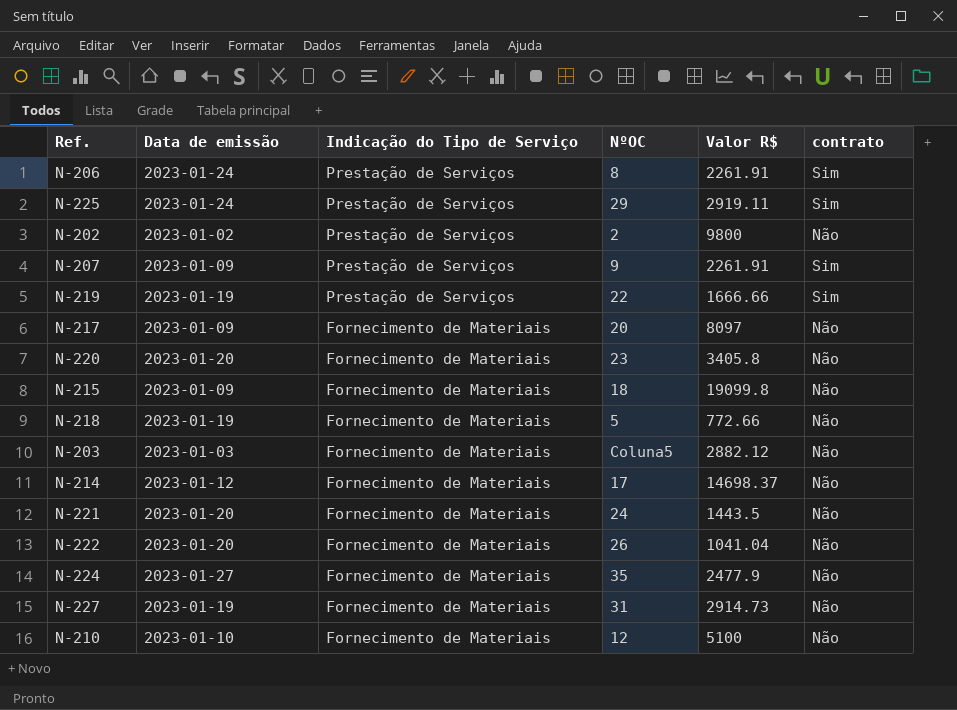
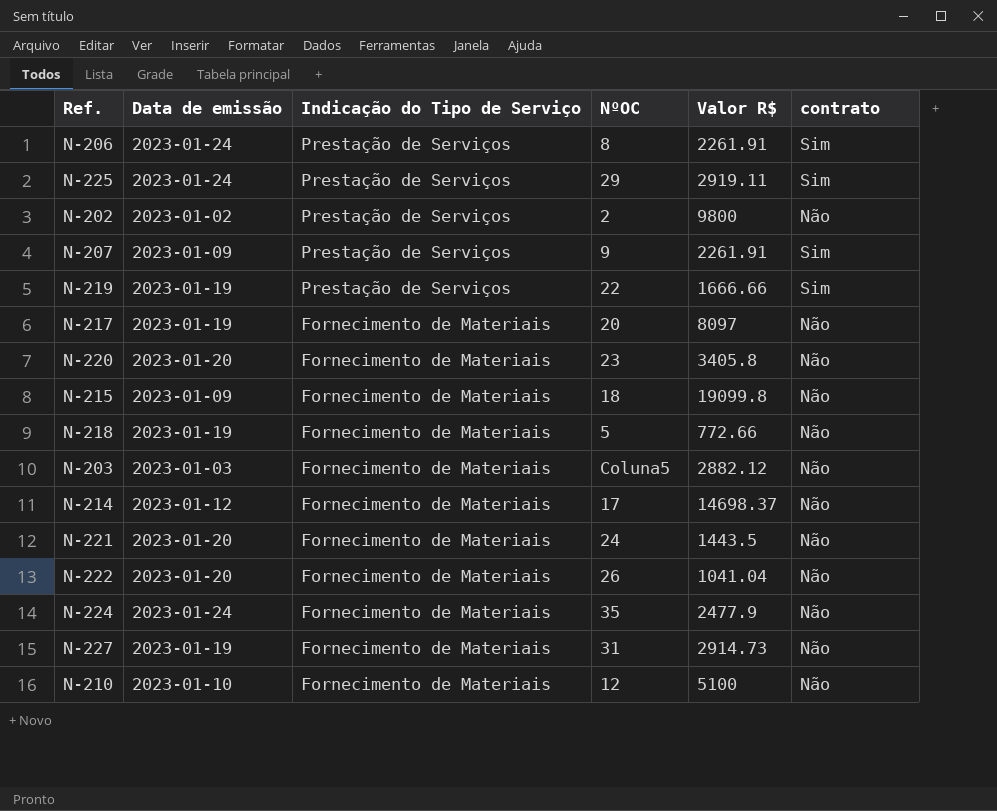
N-217 | Data de emissão: 2023-01-09 -> 2023-01-19
N-224 | Data de emissão: 2023-01-27 -> 2023-01-24

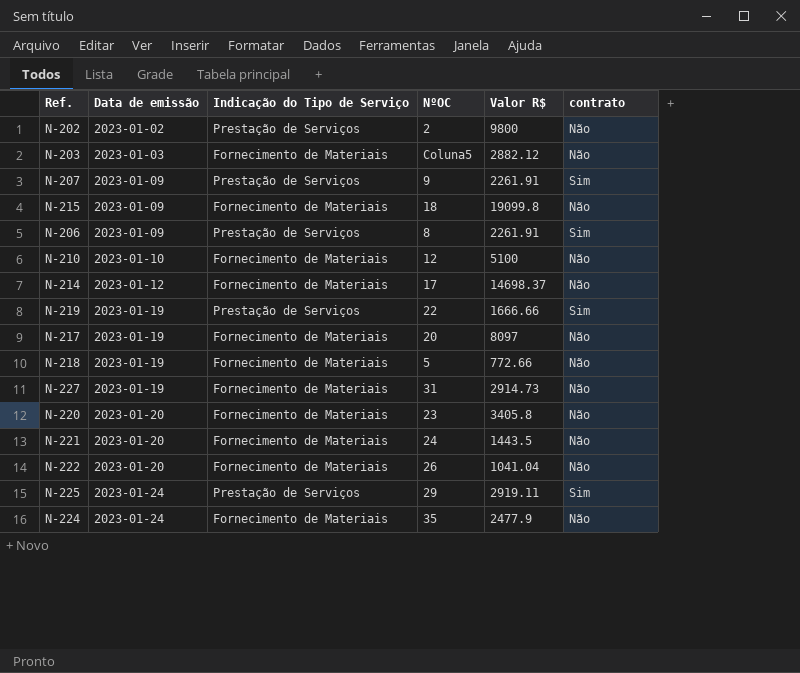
row order: Indicação do Tipo de Serviço descending -> Data de emissão ascending
N-206 | Data de emissão: 2023-01-24 -> 2023-01-09

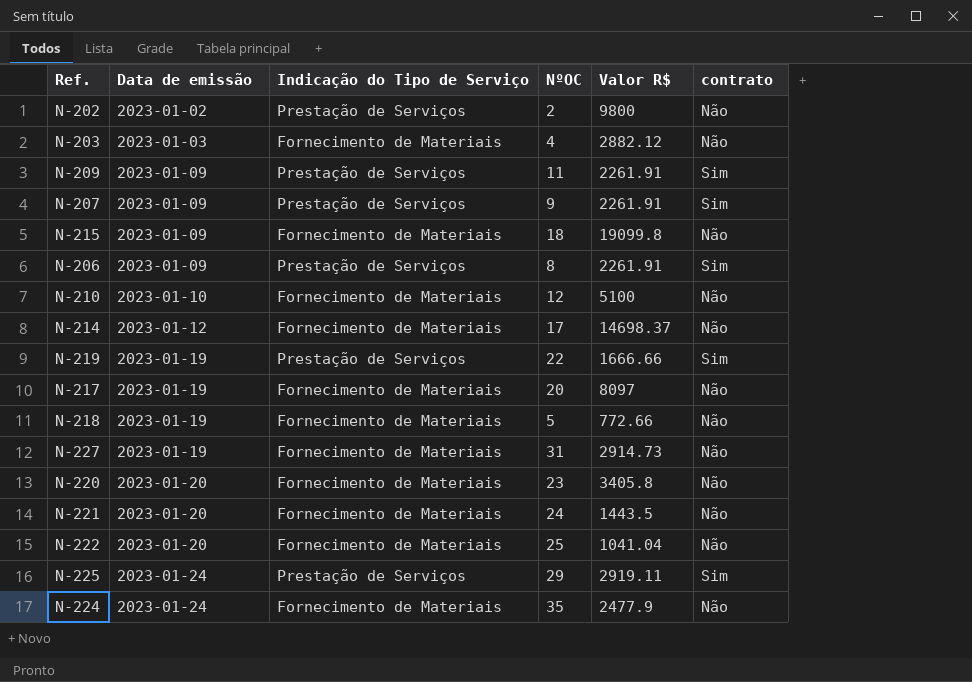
N-203 | NºOC: Coluna5 -> 4
row N-209: none -> 2023-01-09 | Prestação de Serviços | 11 | 2261.91 | Sim
N-222 | NºOC: 26 -> 25

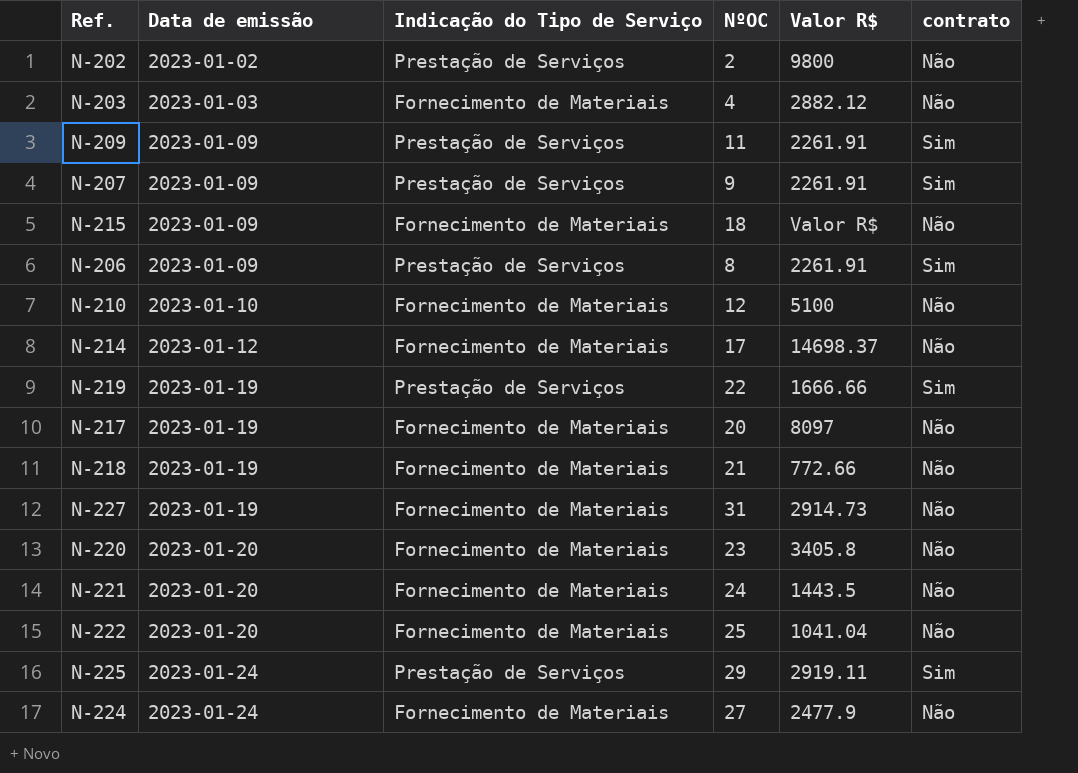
N-215 | Valor R$: 19099.8 -> Valor R$
N-218 | NºOC: 5 -> 21
N-224 | NºOC: 35 -> 27

